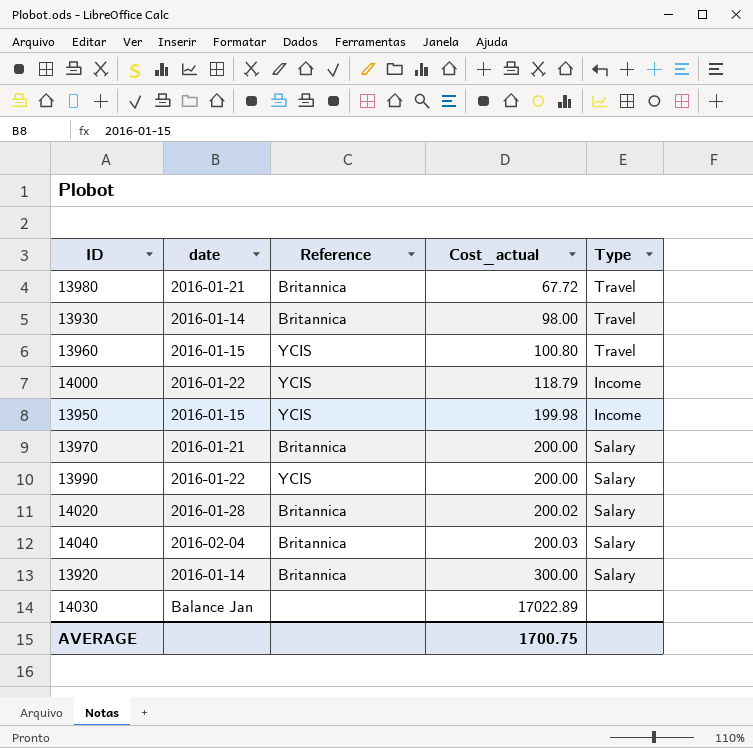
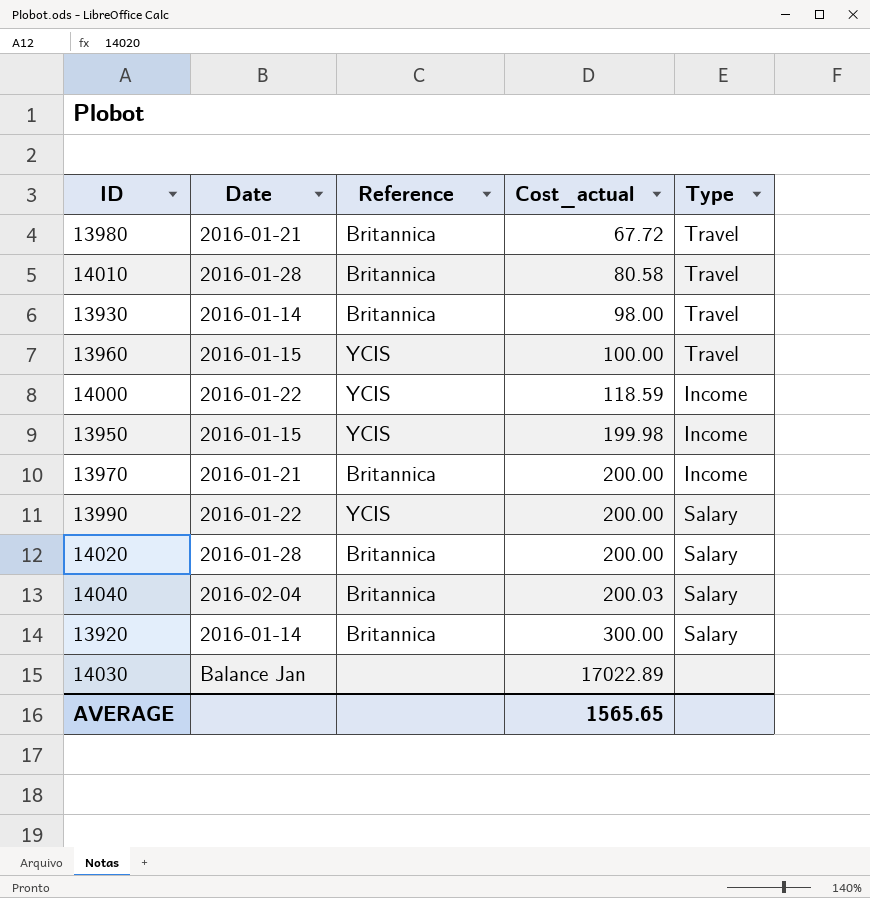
column name: date -> Date
row 14010: none -> 2016-01-28 | Britannica | 80.58 | Travel
13960 | Cost_actual: 100.80 -> 100.00
14000 | Cost_actual: 118.79 -> 118.59
13970 | Type: Salary -> Income
14020 | Cost_actual: 200.02 -> 200.00
AVERAGE | Cost_actual: 1700.75 -> 1565.65

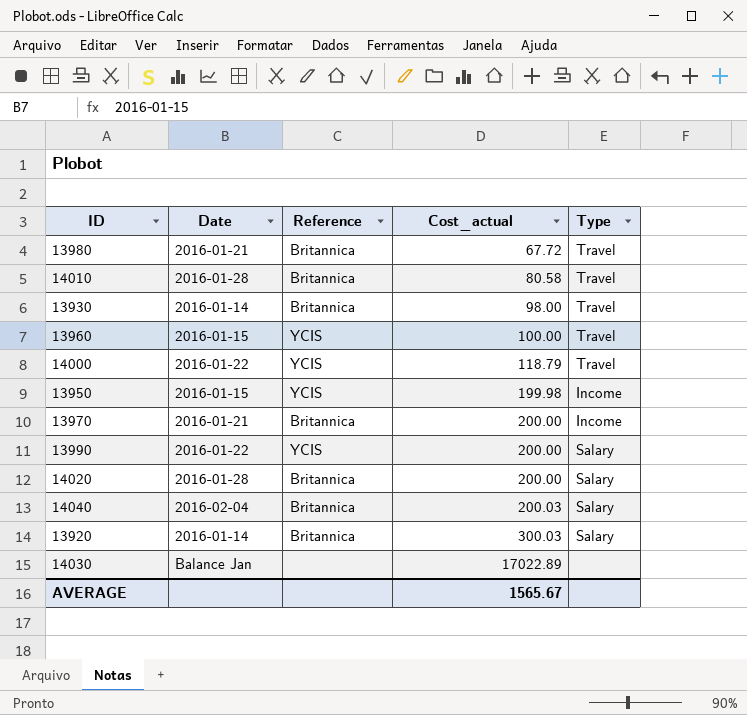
14000 | Cost_actual: 118.59 -> 118.79
14000 | Type: Income -> Travel
13920 | Cost_actual: 300.00 -> 300.03
AVERAGE | Cost_actual: 1565.65 -> 1565.67

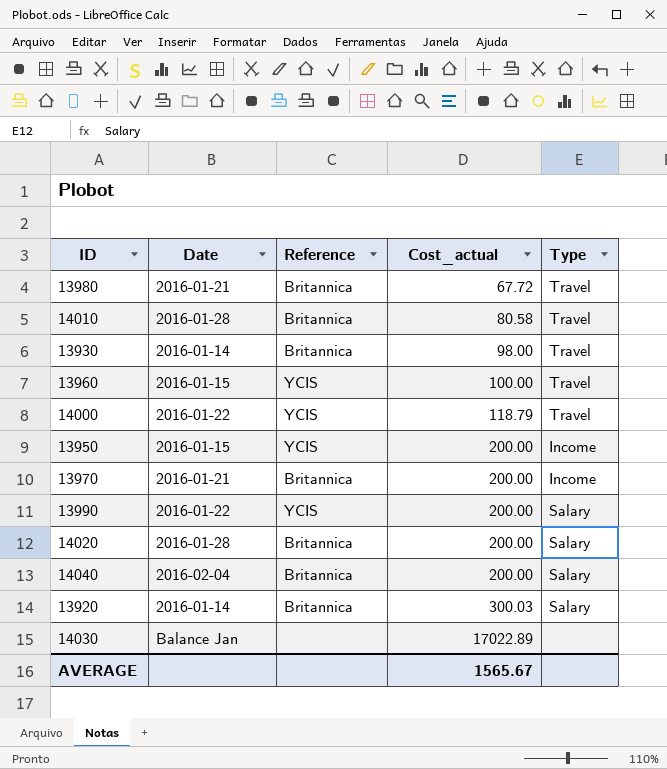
13950 | Cost_actual: 199.98 -> 200.00
14040 | Cost_actual: 200.03 -> 200.00

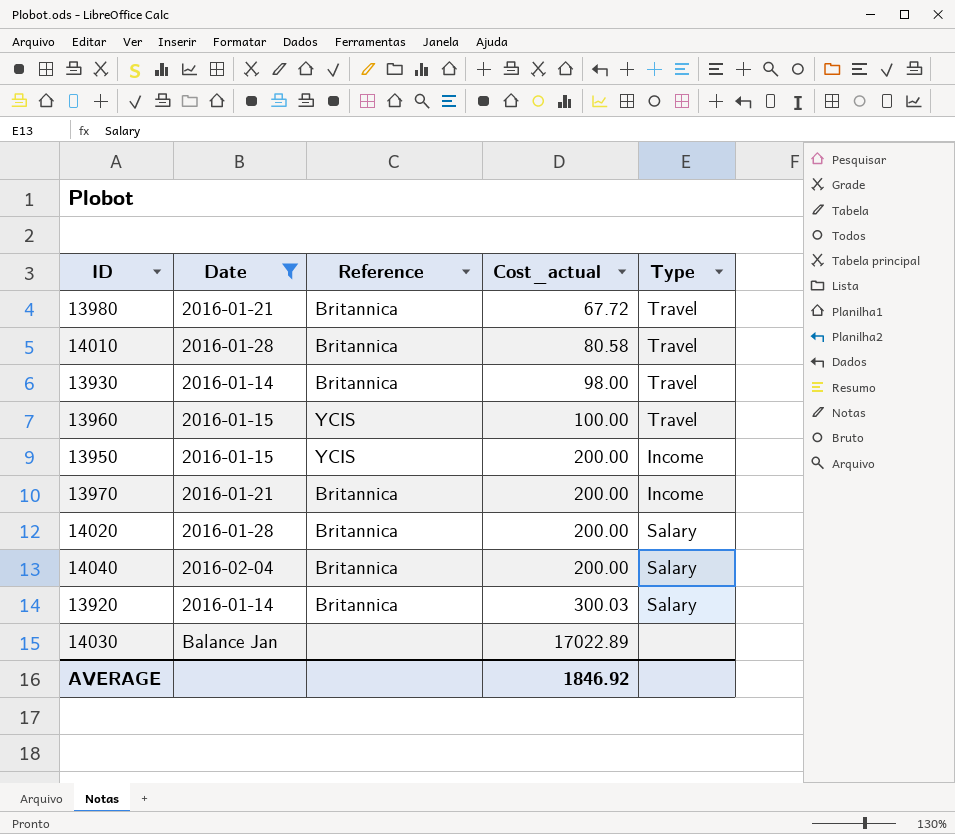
filter: none -> Date != 2016-01-22
AVERAGE | Cost_actual: 1565.67 -> 1846.92

